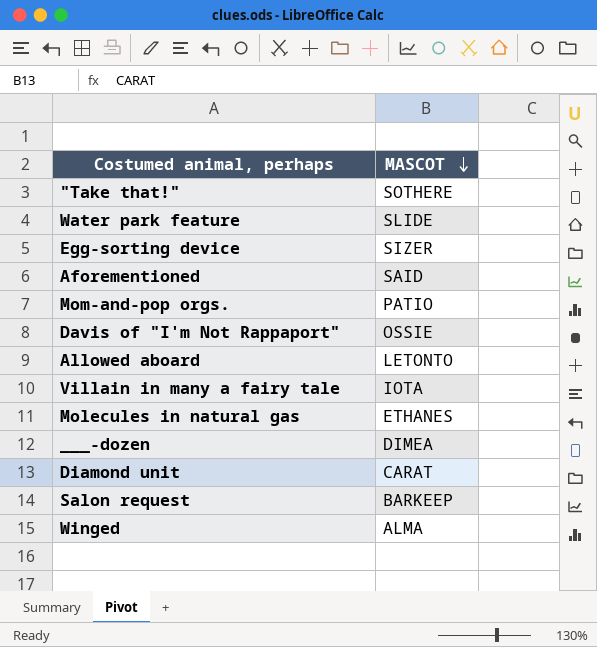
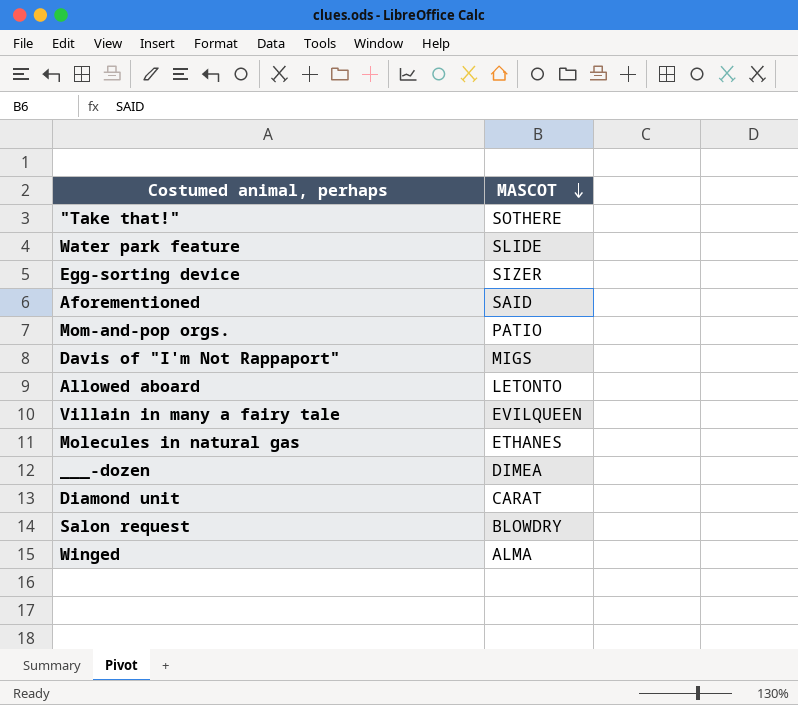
Davis of "I'm Not Rappaport" | MASCOT: OSSIE -> MIGS
Villain in many a fairy tale | MASCOT: IOTA -> EVILQUEEN
Salon request | MASCOT: BARKEEP -> BLOWDRY

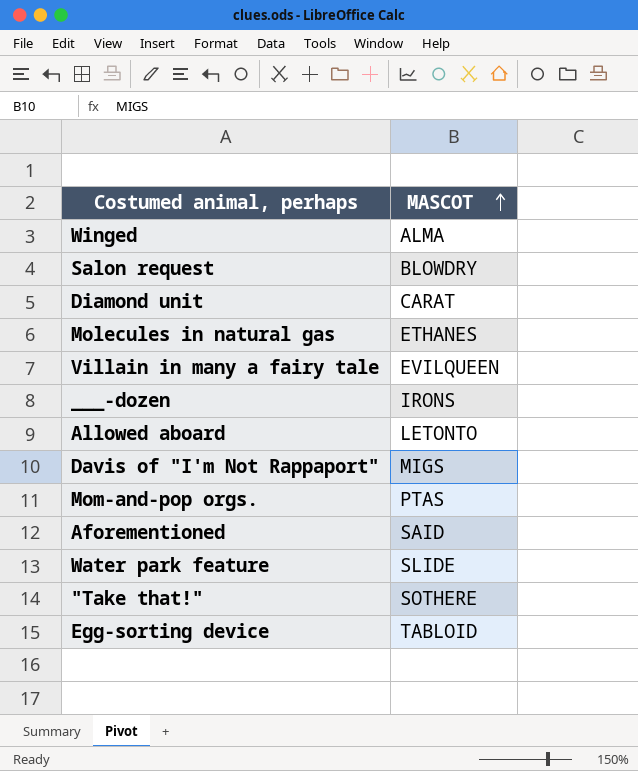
row order: MASCOT descending -> MASCOT ascending
___-dozen | MASCOT: DIMEA -> IRONS
Mom-and-pop orgs. | MASCOT: PATIO -> PTAS
Egg-sorting device | MASCOT: SIZER -> TABLOID

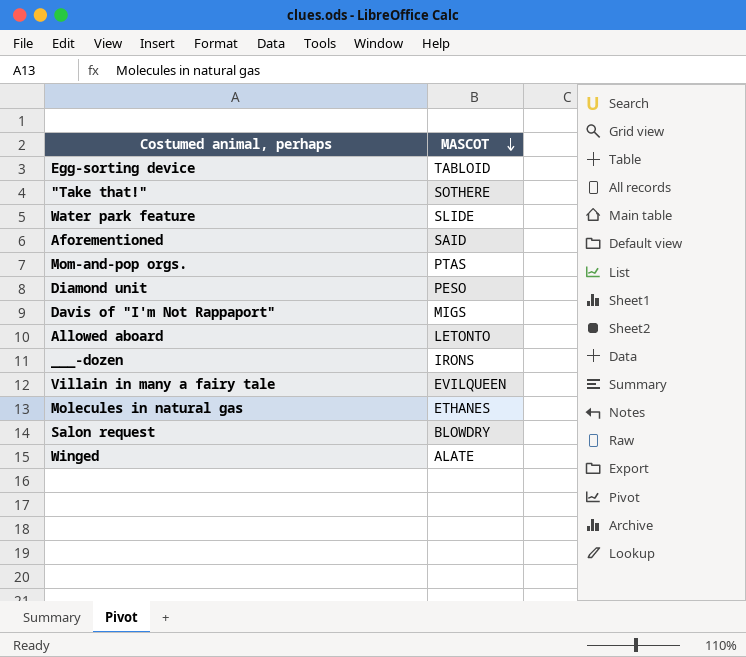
row order: MASCOT ascending -> MASCOT descending
Diamond unit | MASCOT: CARAT -> PESO
Winged | MASCOT: ALMA -> ALATE

